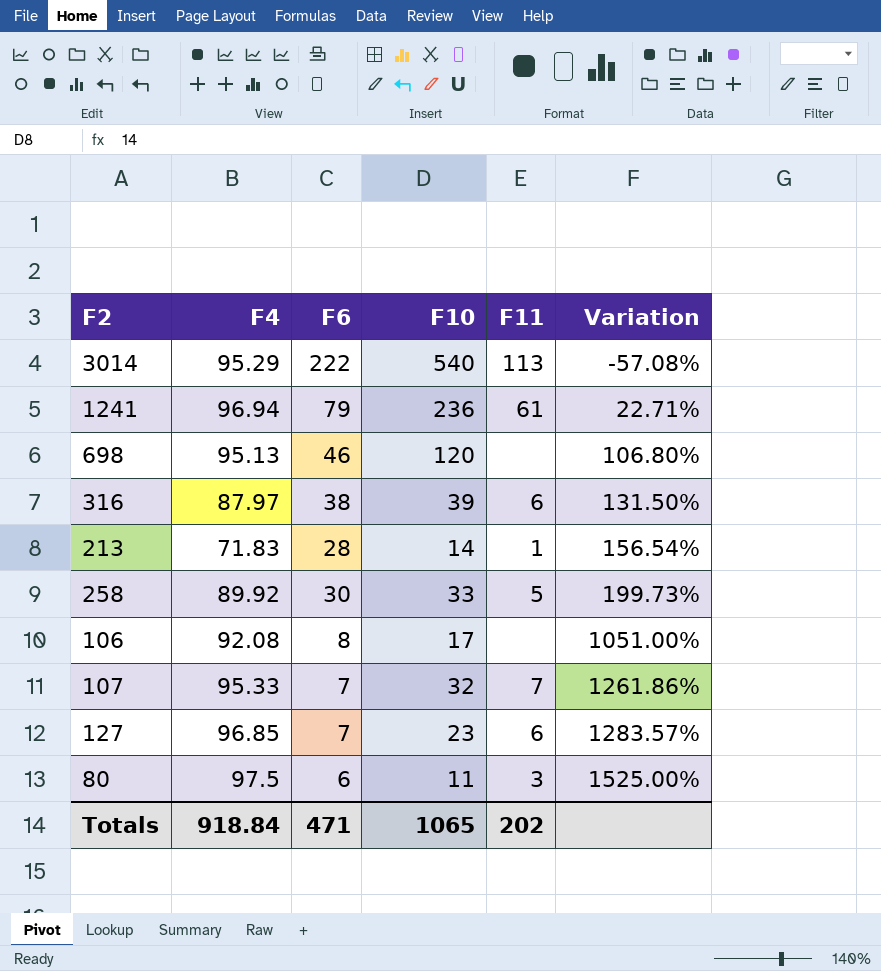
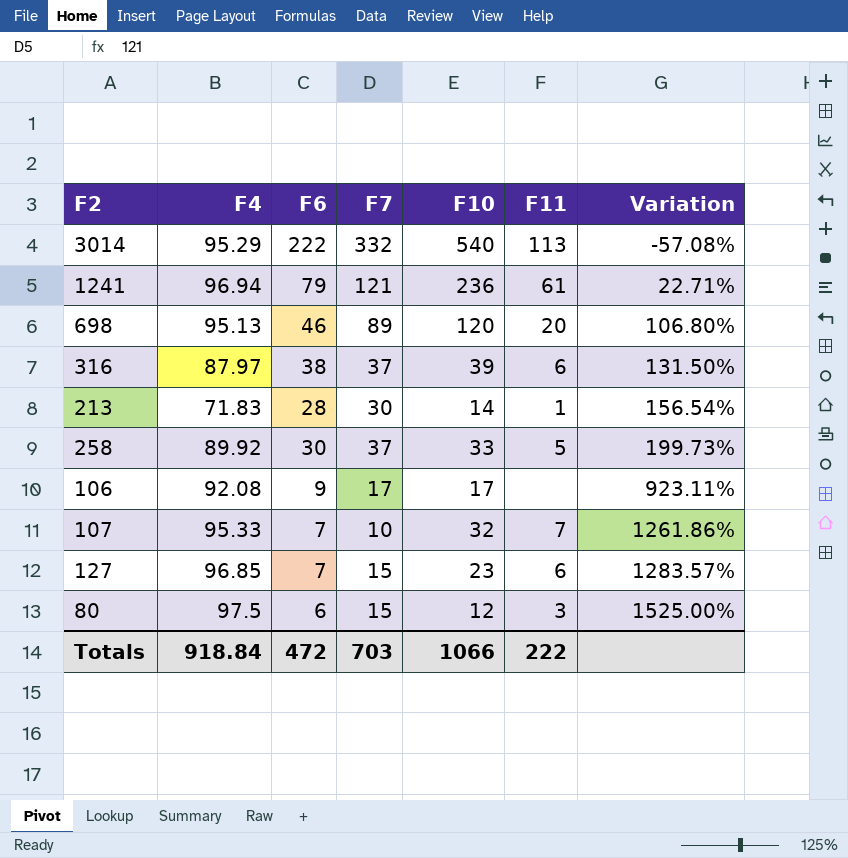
column F7 | position: none -> 4
698 | F11: none -> 20
106 | F6: 8 -> 9
106 | Variation: 1051.00% -> 923.11%
80 | F10: 11 -> 12
Totals | F6: 471 -> 472
Totals | F10: 1065 -> 1066
Totals | F11: 202 -> 222

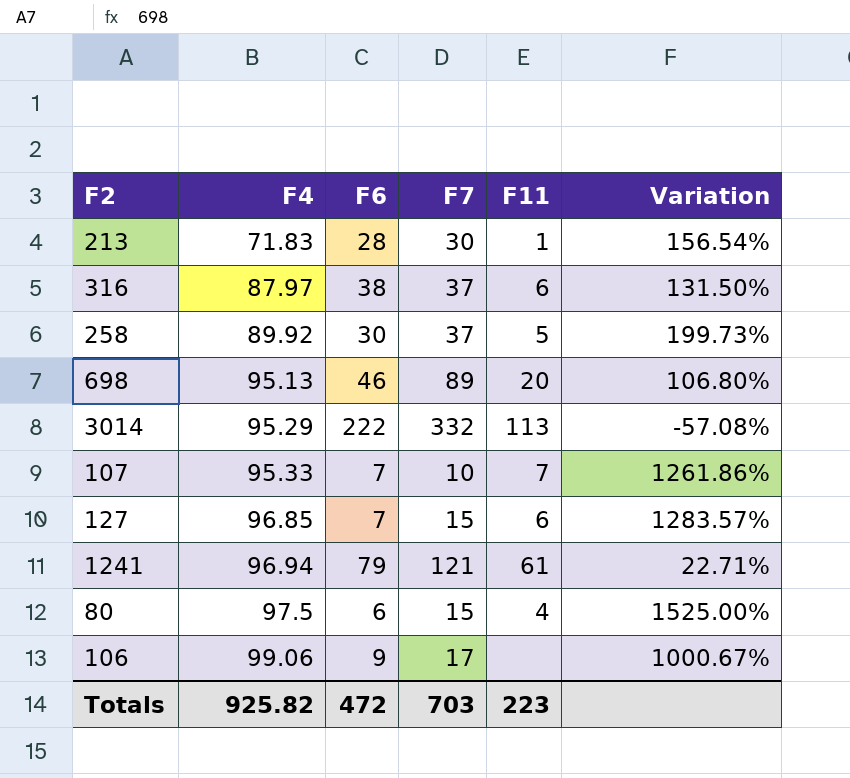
row order: Variation ascending -> F4 ascending
column F10 | position: 5 -> none
80 | F11: 3 -> 4
106 | F4: 92.08 -> 99.06
106 | Variation: 923.11% -> 1000.67%
Totals | F4: 918.84 -> 925.82
Totals | F11: 222 -> 223

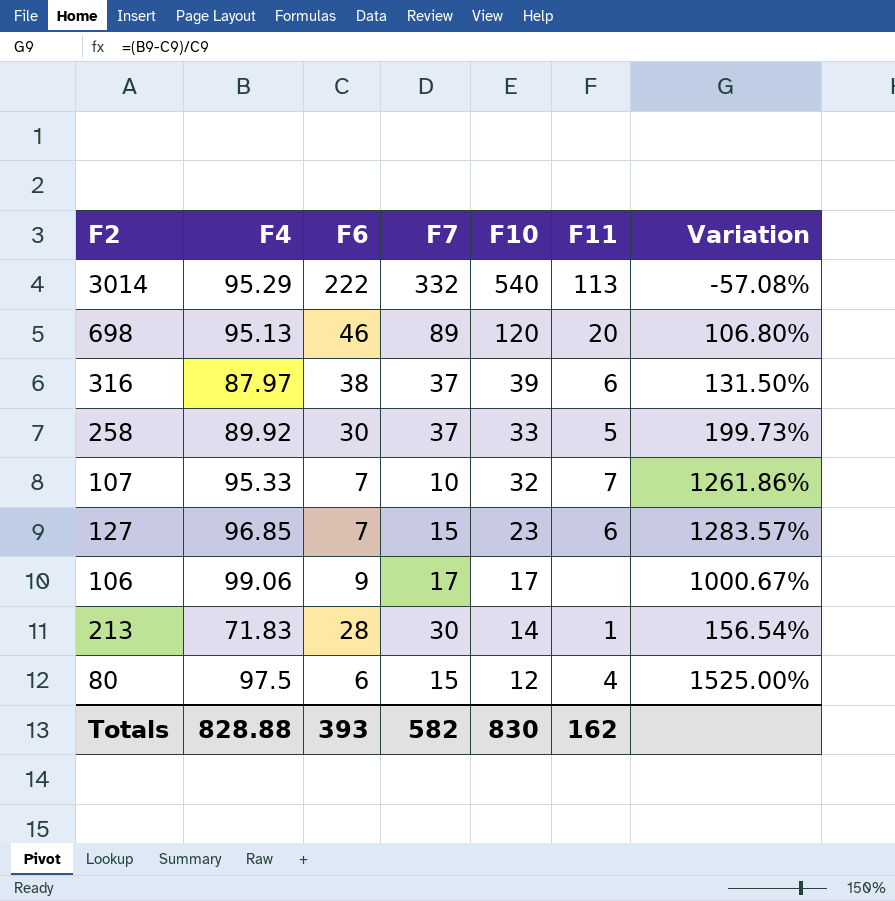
row order: F4 ascending -> F10 descending
column F10 | position: none -> 5
row 1241: 96.94 | 79 | 121 | 61 | 22.71% -> none
Totals | F4: 925.82 -> 828.88
Totals | F6: 472 -> 393
Totals | F7: 703 -> 582
Totals | F11: 223 -> 162

